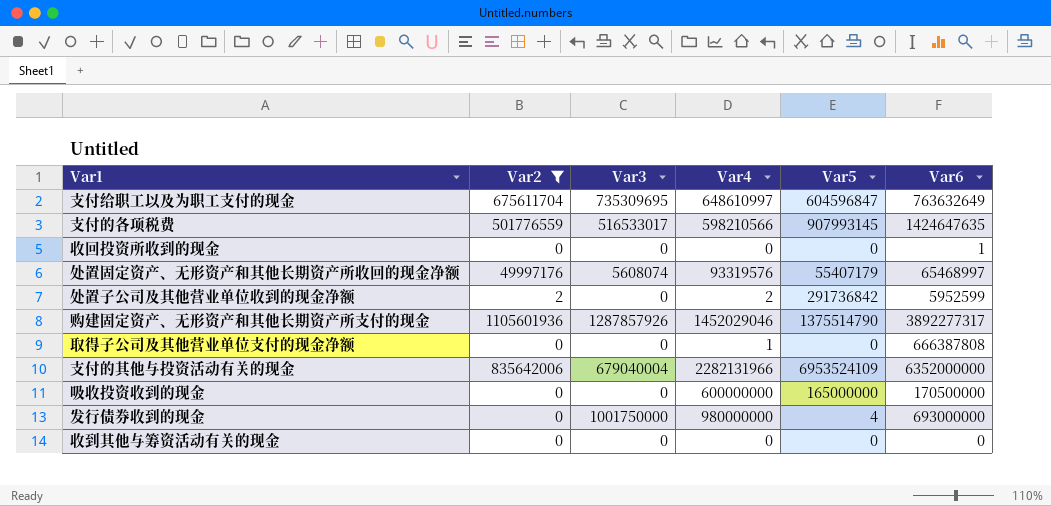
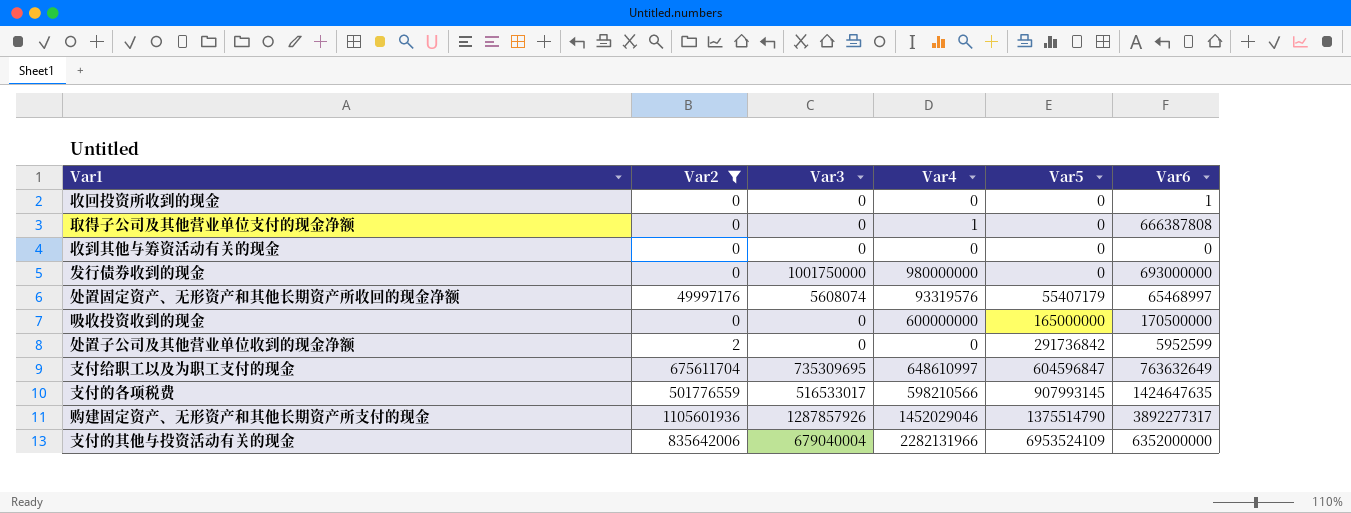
row order: none -> Var5 ascending
发行债券收到的现金 | Var5: 4 -> 0
处置子公司及其他营业单位收到的现金净额 | Var4: 2 -> 0

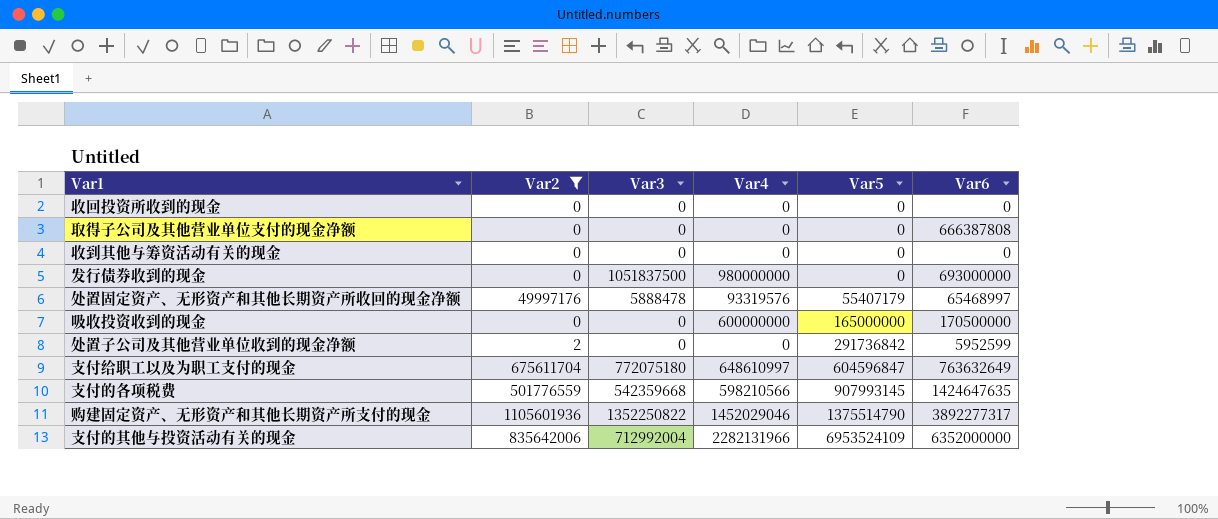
收回投资所收到的现金 | Var6: 1 -> 0
取得子公司及其他营业单位支付的现金净额 | Var4: 1 -> 0
发行债券收到的现金 | Var3: 1001750000 -> 1051837500
处置固定资产、无形资产和其他长期资产所收回的现金净额 | Var3: 5608074 -> 5888478
支付给职工以及为职工支付的现金 | Var3: 735309695 -> 772075180
支付的各项税费 | Var3: 516533017 -> 542359668
购建固定资产、无形资产和其他长期资产所支付的现金 | Var3: 1287857926 -> 1352250822
支付的其他与投资活动有关的现金 | Var3: 679040004 -> 712992004

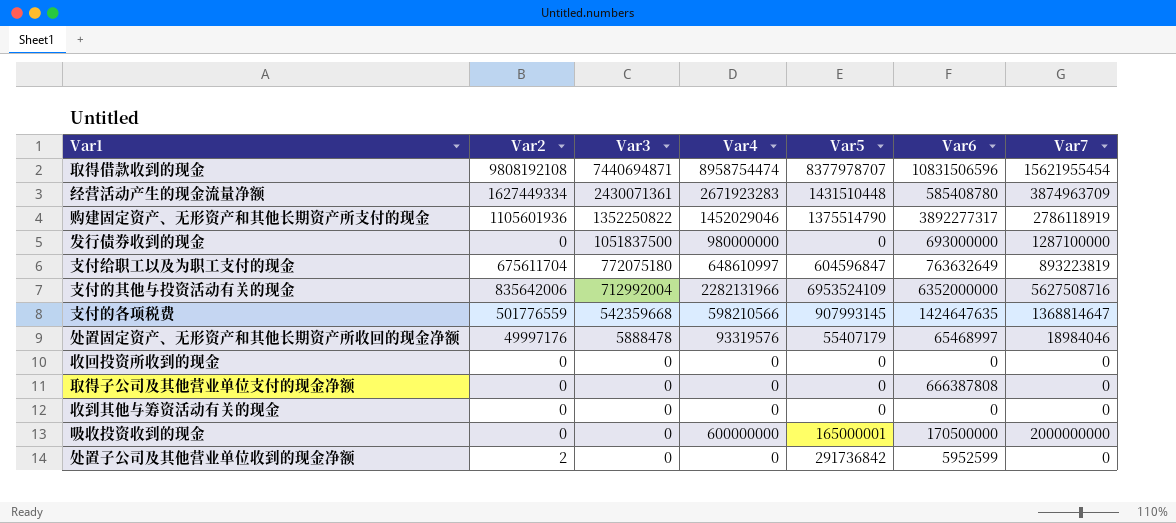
filter: Var2 <= 1105601936 -> none
row order: Var5 ascending -> Var3 descending
column Var7 | position: none -> 7
吸收投资收到的现金 | Var5: 165000000 -> 165000001

